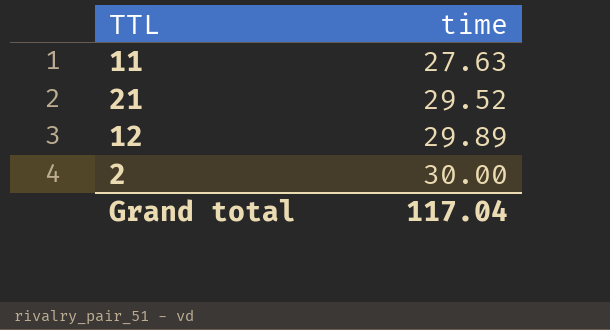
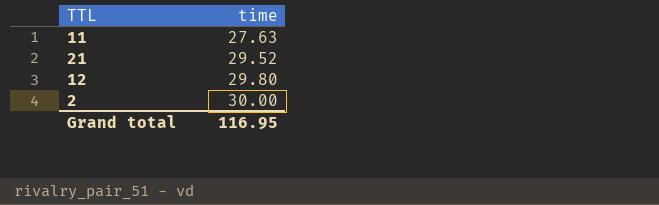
12 | time: 29.89 -> 29.80
Grand total | time: 117.04 -> 116.95

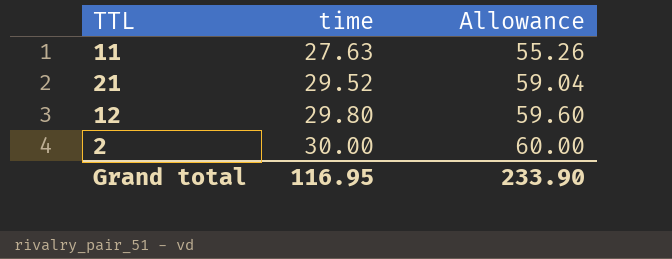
column Allowance | formula: none -> [time] * 2

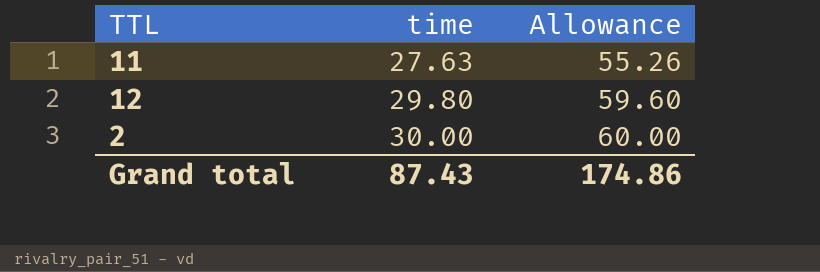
row 21: 29.52 | 59.04 -> none
Grand total | time: 116.95 -> 87.43
Grand total | Allowance: 233.90 -> 174.86

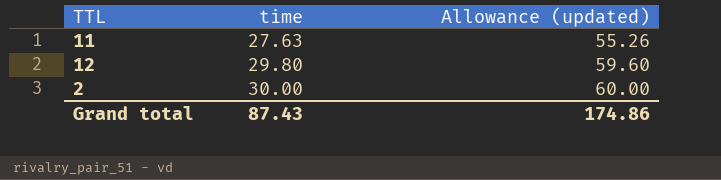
column name: Allowance -> Allowance (updated)

